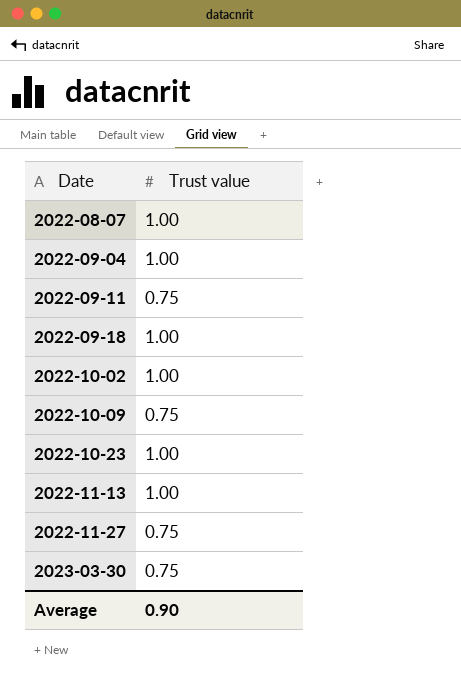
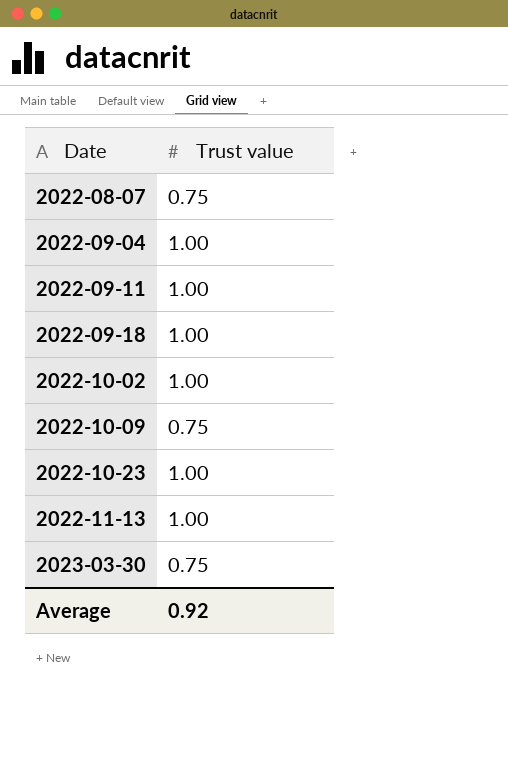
row 2022-11-27: 0.75 -> none
2022-08-07 | Trust value: 1.00 -> 0.75
2022-09-11 | Trust value: 0.75 -> 1.00
Average | Trust value: 0.90 -> 0.92

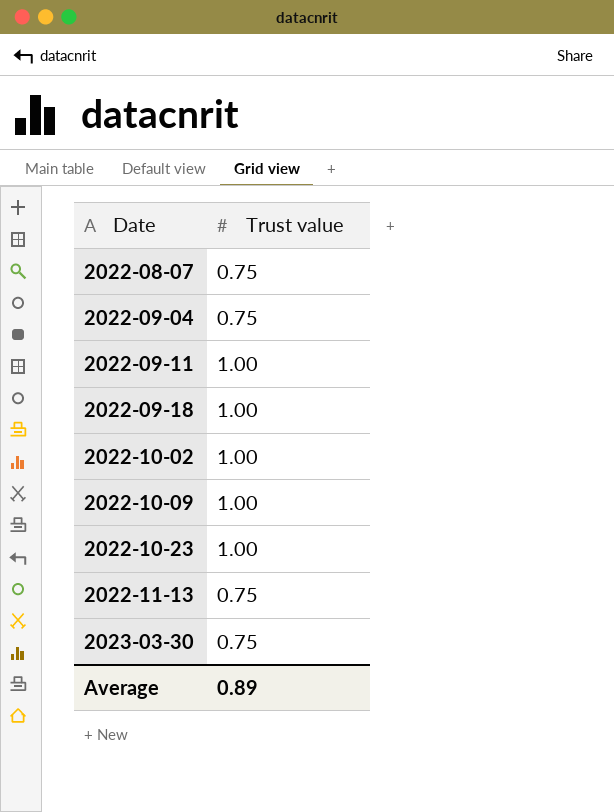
2022-09-04 | Trust value: 1.00 -> 0.75
2022-10-09 | Trust value: 0.75 -> 1.00
2022-11-13 | Trust value: 1.00 -> 0.75
Average | Trust value: 0.92 -> 0.89

